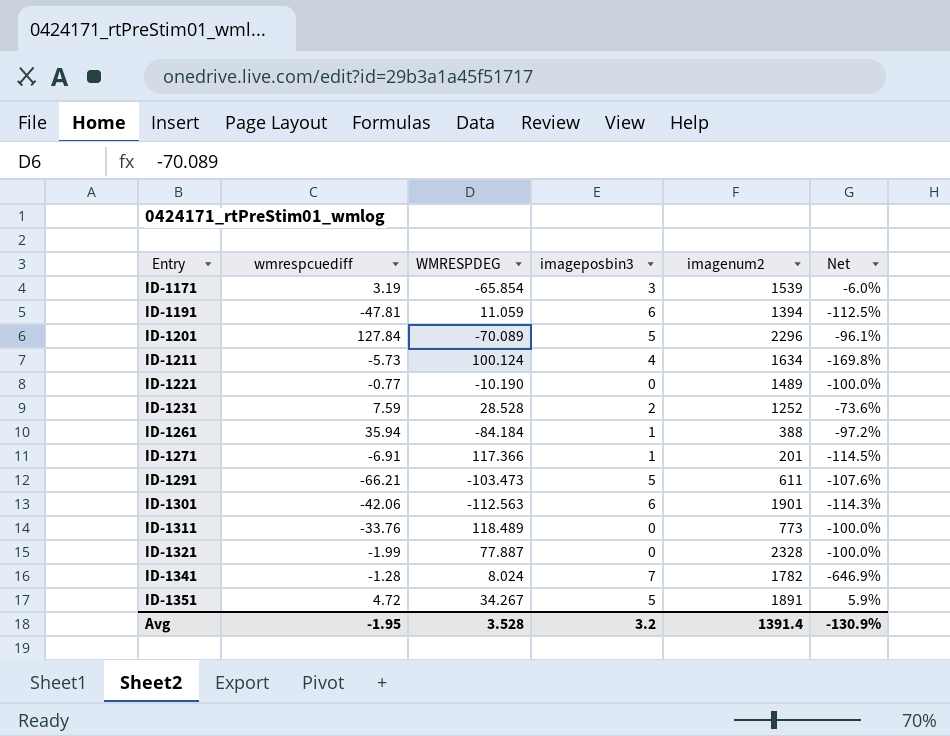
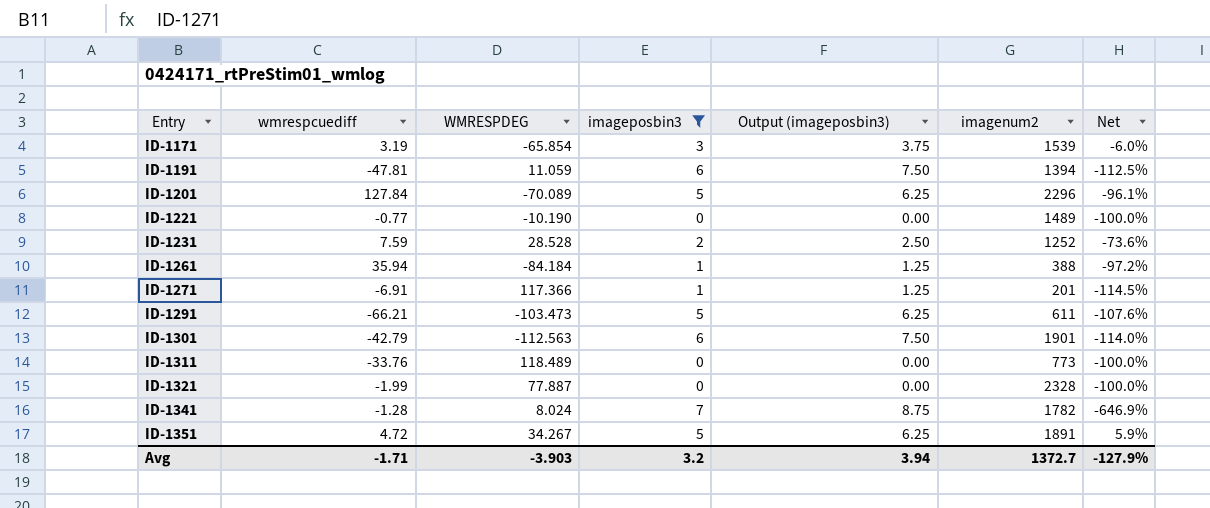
filter: none -> imageposbin3 != 4
column Output (imageposbin3) | formula: none -> [imageposbin3] * 1.25
ID-1301 | wmrespcuediff: -42.06 -> -42.79
ID-1301 | Net: -114.3% -> -114.0%
Avg | wmrespcuediff: -1.95 -> -1.71
Avg | WMRESPDEG: 3.528 -> -3.903
Avg | imagenum2: 1391.4 -> 1372.7
Avg | Net: -130.9% -> -127.9%

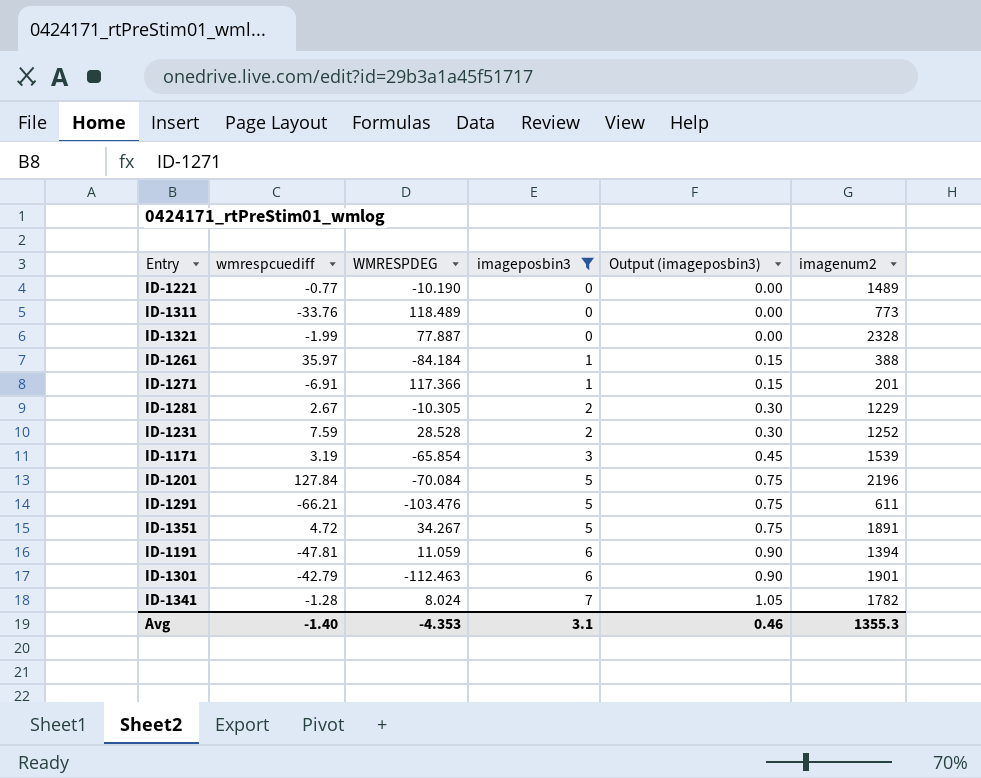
row order: Entry ascending -> imageposbin3 ascending
column Net | formula: ([imageposbin3] - [wmrespcuediff]) / [wmrespcuediff] -> none
column Output (imageposbin3) | formula: [imageposbin3] * 1.25 -> [imageposbin3] * 0.15
ID-1261 | wmrespcuediff: 35.94 -> 35.97
row ID-1281: none -> 2.67 | -10.305 | 2 | 0.30 | 1229
ID-1201 | WMRESPDEG: -70.089 -> -70.084
ID-1201 | imagenum2: 2296 -> 2196
ID-1291 | WMRESPDEG: -103.473 -> -103.476
ID-1301 | WMRESPDEG: -112.563 -> -112.463
Avg | wmrespcuediff: -1.71 -> -1.40
Avg | WMRESPDEG: -3.903 -> -4.353
Avg | imageposbin3: 3.2 -> 3.1
Avg | Output (imageposbin3): 3.94 -> 0.46
Avg | imagenum2: 1372.7 -> 1355.3

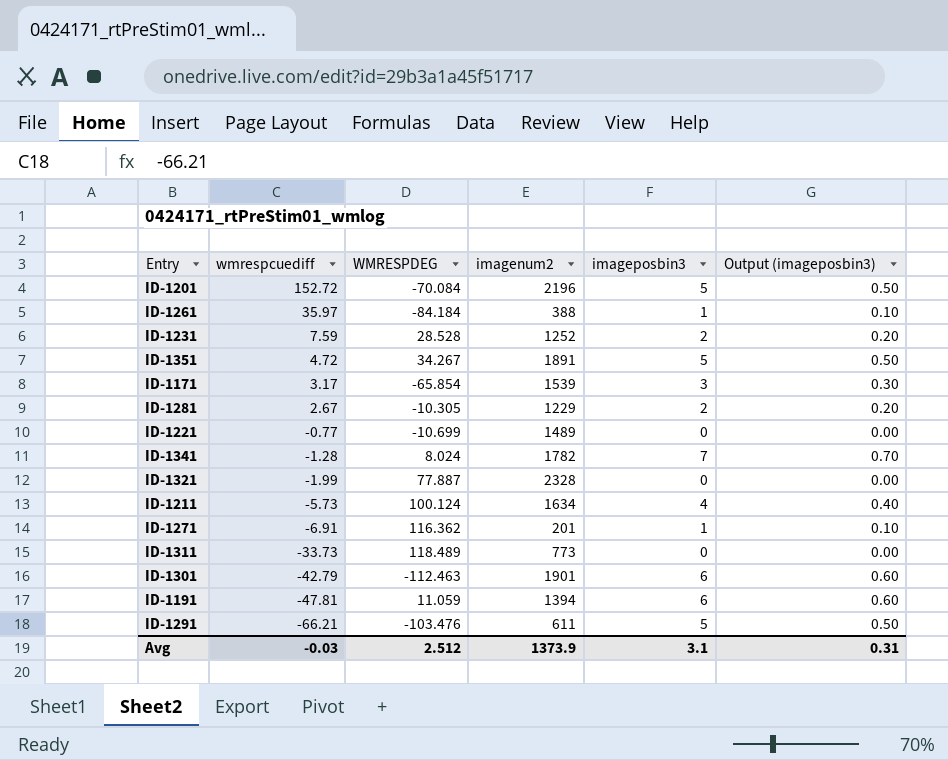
filter: imageposbin3 != 4 -> none
row order: imageposbin3 ascending -> wmrespcuediff descending
column imagenum2 | position: 6 -> 4
column Output (imageposbin3) | formula: [imageposbin3] * 0.15 -> [imageposbin3] * 0.1
ID-1201 | wmrespcuediff: 127.84 -> 152.72
ID-1171 | wmrespcuediff: 3.19 -> 3.17
ID-1221 | WMRESPDEG: -10.190 -> -10.699
ID-1271 | WMRESPDEG: 117.366 -> 116.362
ID-1311 | wmrespcuediff: -33.76 -> -33.73
Avg | wmrespcuediff: -1.40 -> -0.03
Avg | WMRESPDEG: -4.353 -> 2.512
Avg | imagenum2: 1355.3 -> 1373.9
Avg | Output (imageposbin3): 0.46 -> 0.31

